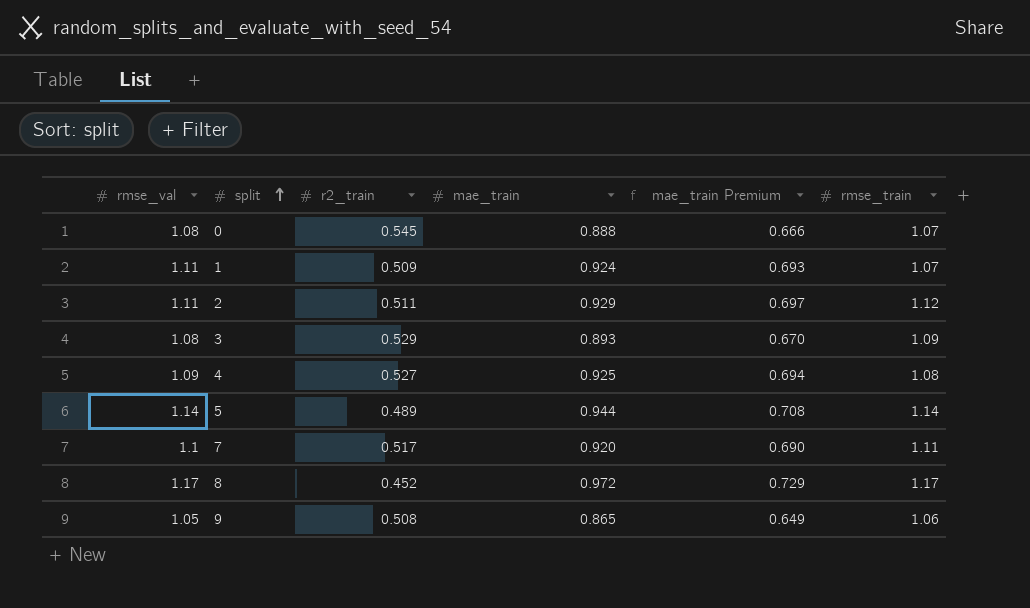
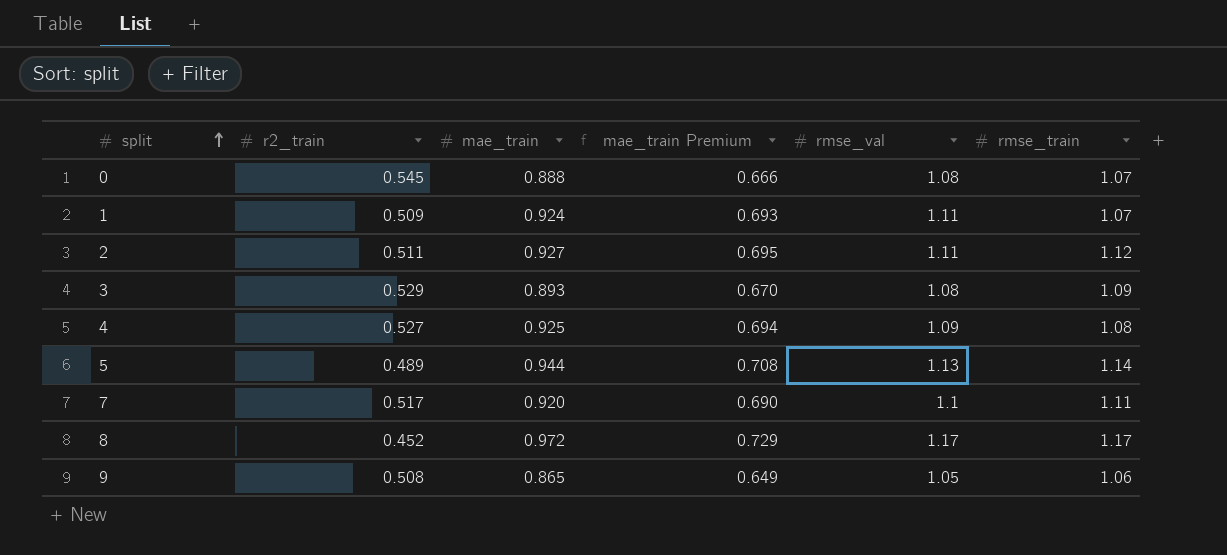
column rmse_val | position: 1 -> 5
2 | mae_train: 0.929 -> 0.927
2 | mae_train Premium: 0.697 -> 0.695
5 | rmse_val: 1.14 -> 1.13

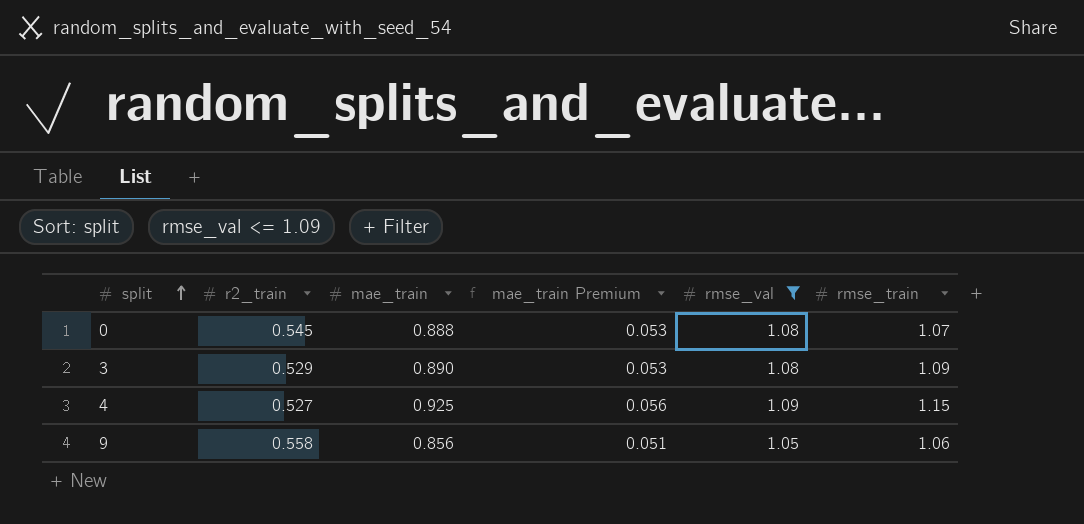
filter: none -> rmse_val <= 1.09
column mae_train Premium | formula: [mae_train] * 0.75 -> [mae_train] * 0.06
3 | mae_train: 0.893 -> 0.890
4 | rmse_train: 1.08 -> 1.15
9 | r2_train: 0.508 -> 0.558
9 | mae_train: 0.865 -> 0.856

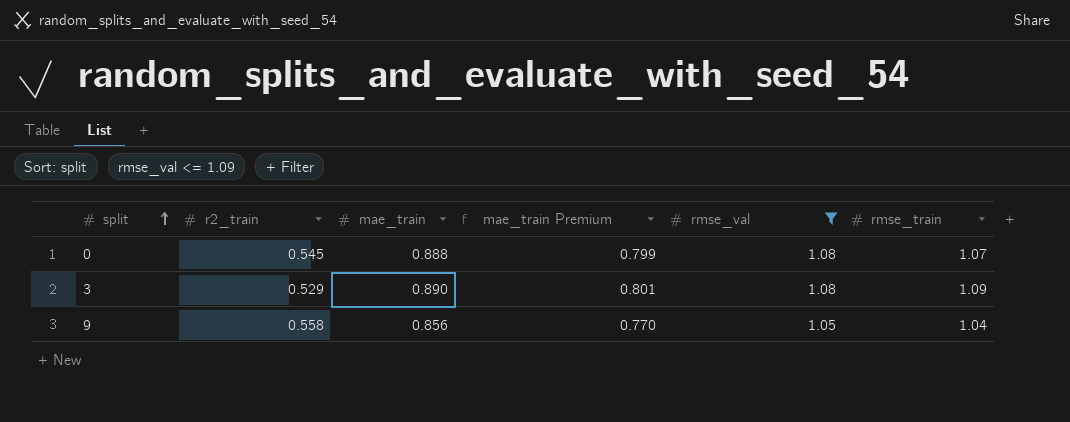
column mae_train Premium | formula: [mae_train] * 0.06 -> [mae_train] * 0.9
row 4: 0.527 | 0.925 | 0.056 | 1.09 | 1.15 -> none
9 | rmse_train: 1.06 -> 1.04

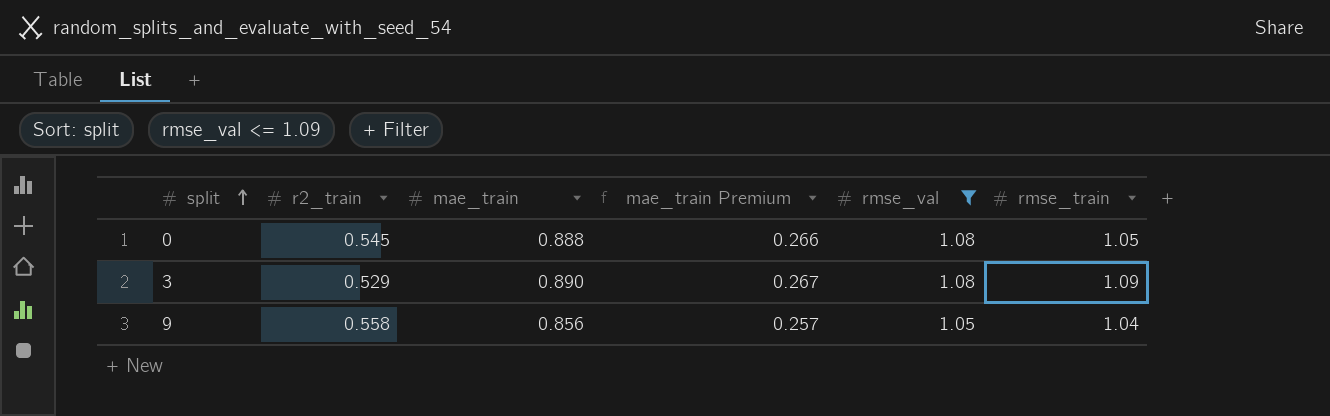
column mae_train Premium | formula: [mae_train] * 0.9 -> [mae_train] * 0.3
0 | rmse_train: 1.07 -> 1.05

